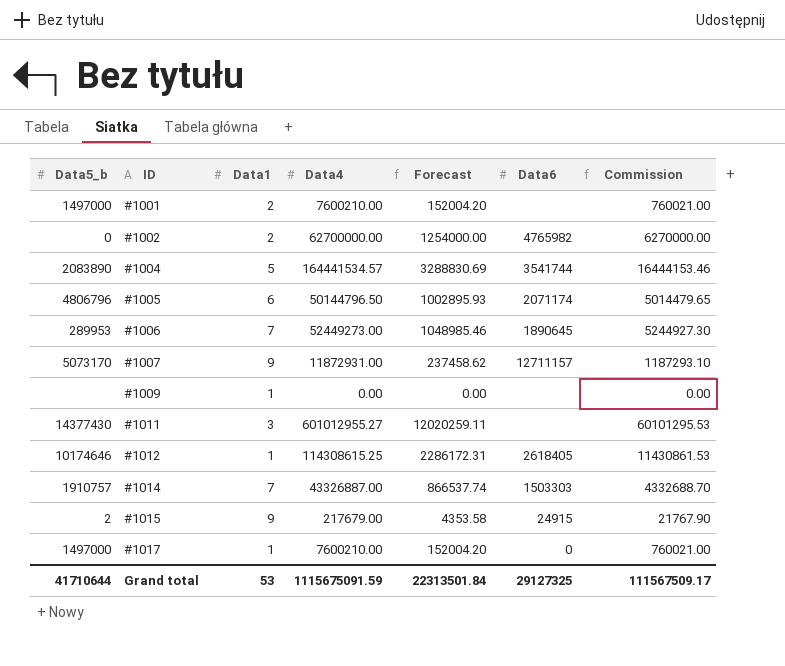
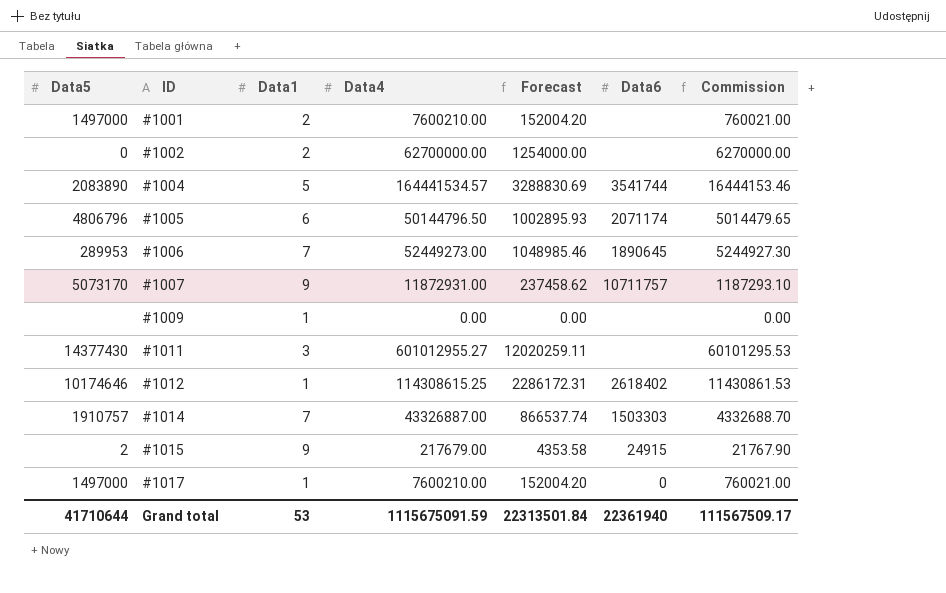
column name: Data5_b -> Data5
#1002 | Data6: 4765982 -> none
#1007 | Data6: 12711157 -> 10711757
#1012 | Data6: 2618405 -> 2618402
Grand total | Data6: 29127325 -> 22361940

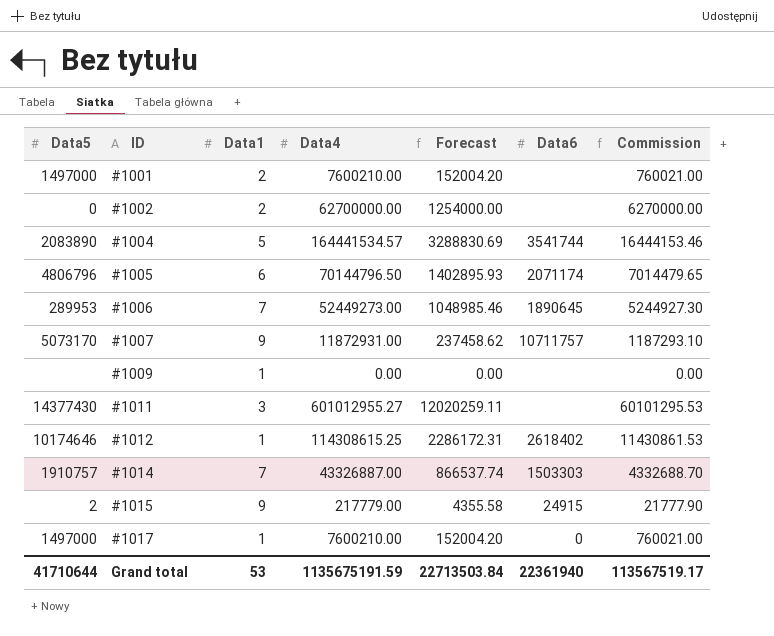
#1005 | Data4: 50144796.50 -> 70144796.50
#1005 | Forecast: 1002895.93 -> 1402895.93
#1005 | Commission: 5014479.65 -> 7014479.65
#1015 | Data4: 217679.00 -> 217779.00
#1015 | Forecast: 4353.58 -> 4355.58
#1015 | Commission: 21767.90 -> 21777.90
Grand total | Data4: 1115675091.59 -> 1135675191.59
Grand total | Forecast: 22313501.84 -> 22713503.84
Grand total | Commission: 111567509.17 -> 113567519.17

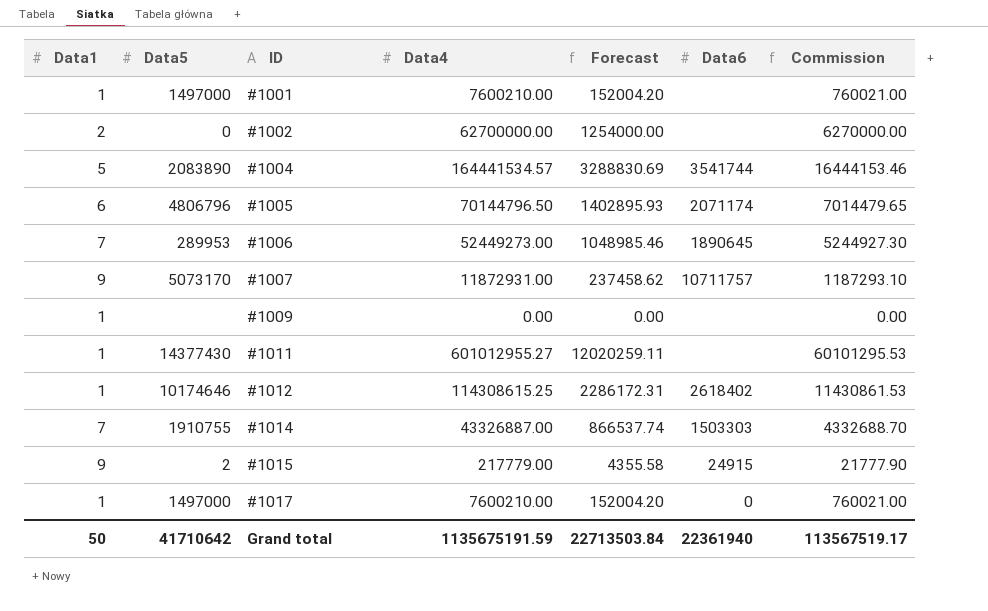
column Data1 | position: 3 -> 1
#1001 | Data1: 2 -> 1
#1011 | Data1: 3 -> 1
#1014 | Data5: 1910757 -> 1910755
Grand total | Data1: 53 -> 50
Grand total | Data5: 41710644 -> 41710642

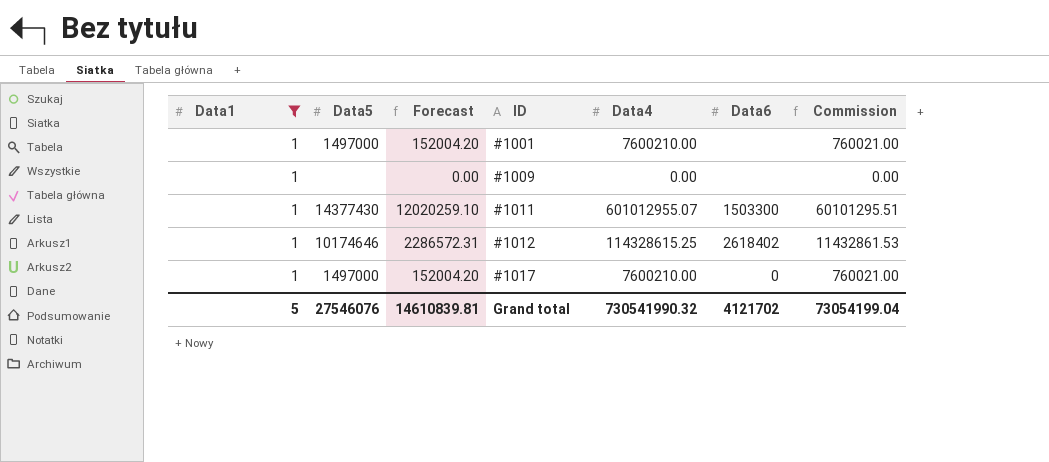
filter: none -> Data1 = 1
column Forecast | position: 5 -> 3
#1011 | Forecast: 12020259.11 -> 12020259.10
#1011 | Data4: 601012955.27 -> 601012955.07
#1011 | Data6: none -> 1503300
#1011 | Commission: 60101295.53 -> 60101295.51
#1012 | Forecast: 2286172.31 -> 2286572.31
#1012 | Data4: 114308615.25 -> 114328615.25
#1012 | Commission: 11430861.53 -> 11432861.53
Grand total | Data1: 50 -> 5
Grand total | Data5: 41710642 -> 27546076
Grand total | Forecast: 22713503.84 -> 14610839.81
Grand total | Data4: 1135675191.59 -> 730541990.32
Grand total | Data6: 22361940 -> 4121702
Grand total | Commission: 113567519.17 -> 73054199.04

